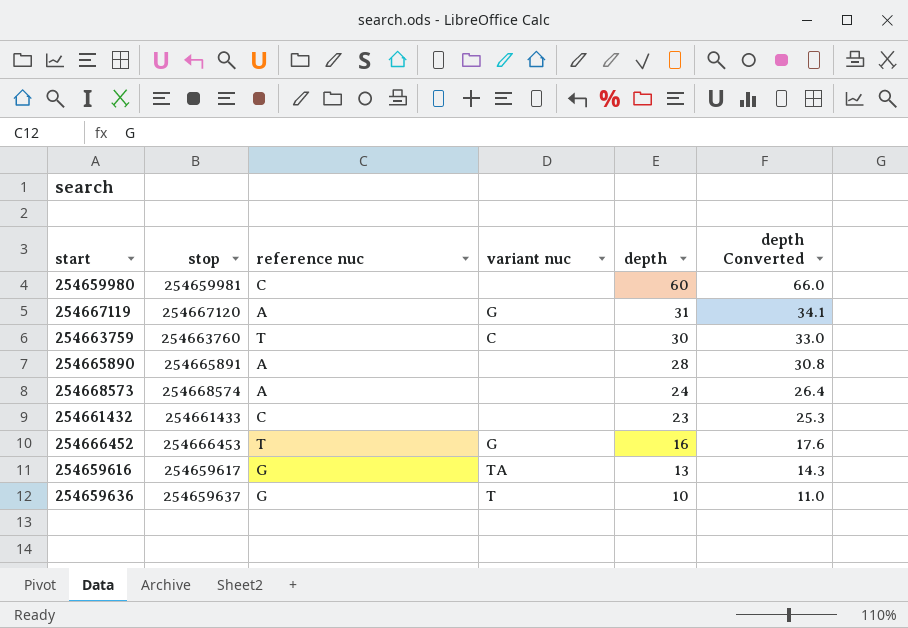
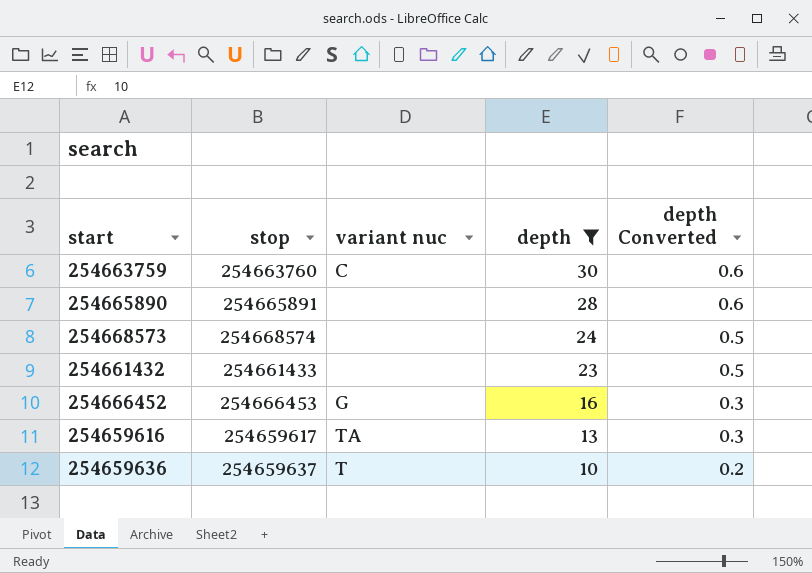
filter: none -> depth <= 30
column reference nuc | position: 3 -> none
column depth Converted | formula: [depth] * 1.1 -> [depth] * 0.02

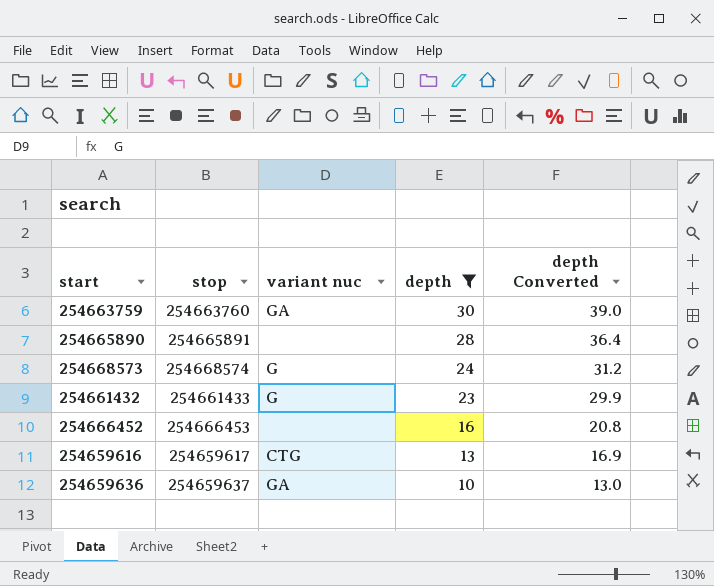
column depth Converted | formula: [depth] * 0.02 -> [depth] * 1.3
254663759 | variant nuc: C -> GA
254668573 | variant nuc: none -> G
254661432 | variant nuc: none -> G
254666452 | variant nuc: G -> none
254659616 | variant nuc: TA -> CTG
254659636 | variant nuc: T -> GA

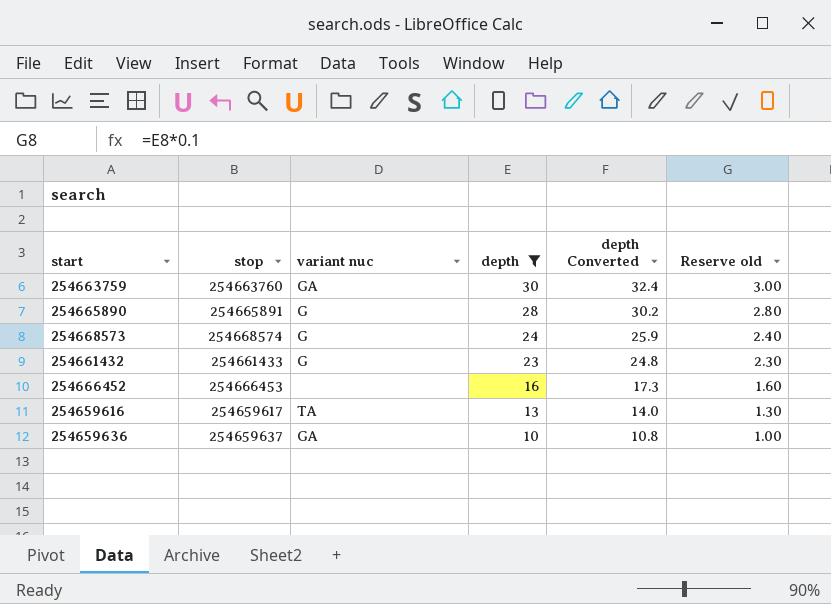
column depth Converted | formula: [depth] * 1.3 -> [depth] * 1.08
column Reserve old | formula: none -> [depth] * 0.1
254665890 | variant nuc: none -> G
254659616 | variant nuc: CTG -> TA

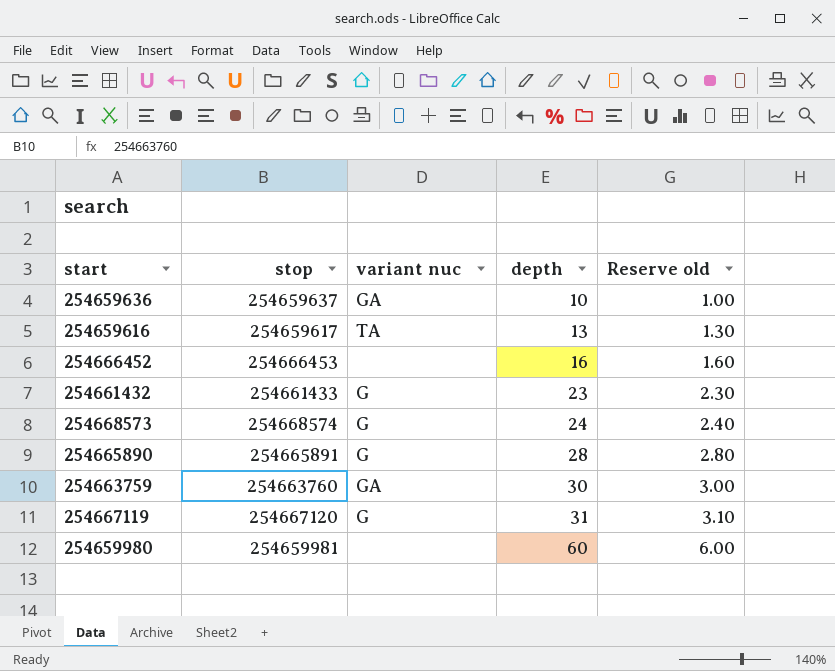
filter: depth <= 30 -> none
row order: depth descending -> depth ascending
column depth Converted | formula: [depth] * 1.08 -> none

